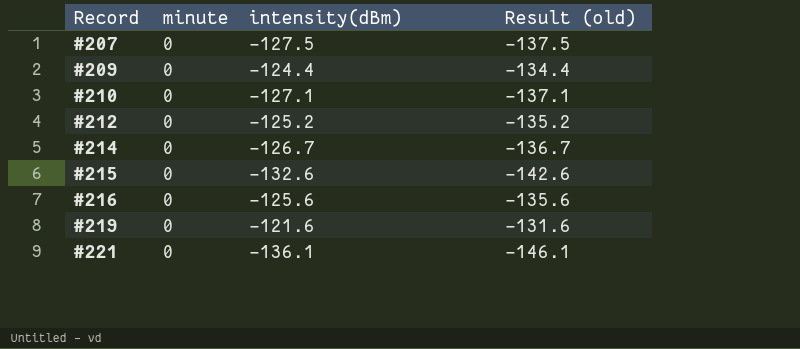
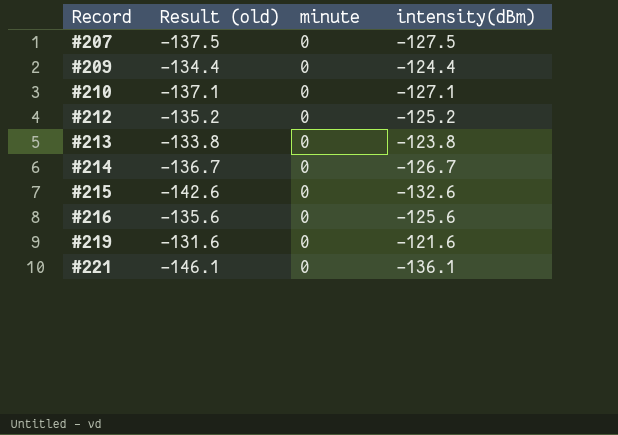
column Result (old) | position: 4 -> 2
row #213: none -> -133.8 | 0 | -123.8

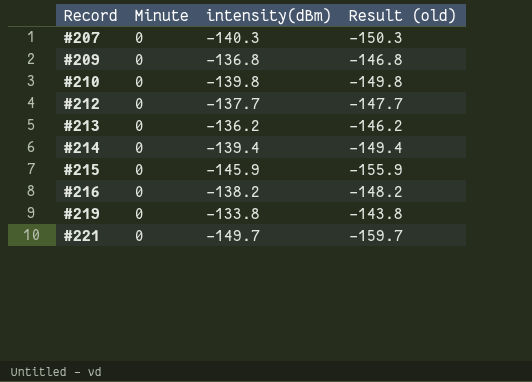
column name: minute -> Minute
column Result (old) | position: 2 -> 4
#207 | intensity(dBm): -127.5 -> -140.3
#207 | Result (old): -137.5 -> -150.3
#209 | intensity(dBm): -124.4 -> -136.8
#209 | Result (old): -134.4 -> -146.8
#210 | intensity(dBm): -127.1 -> -139.8
#210 | Result (old): -137.1 -> -149.8
#212 | intensity(dBm): -125.2 -> -137.7
#212 | Result (old): -135.2 -> -147.7
#213 | intensity(dBm): -123.8 -> -136.2
#213 | Result (old): -133.8 -> -146.2
#214 | intensity(dBm): -126.7 -> -139.4
#214 | Result (old): -136.7 -> -149.4
#215 | intensity(dBm): -132.6 -> -145.9
#215 | Result (old): -142.6 -> -155.9
#216 | intensity(dBm): -125.6 -> -138.2
#216 | Result (old): -135.6 -> -148.2
#219 | intensity(dBm): -121.6 -> -133.8
#219 | Result (old): -131.6 -> -143.8
#221 | intensity(dBm): -136.1 -> -149.7
#221 | Result (old): -146.1 -> -159.7

